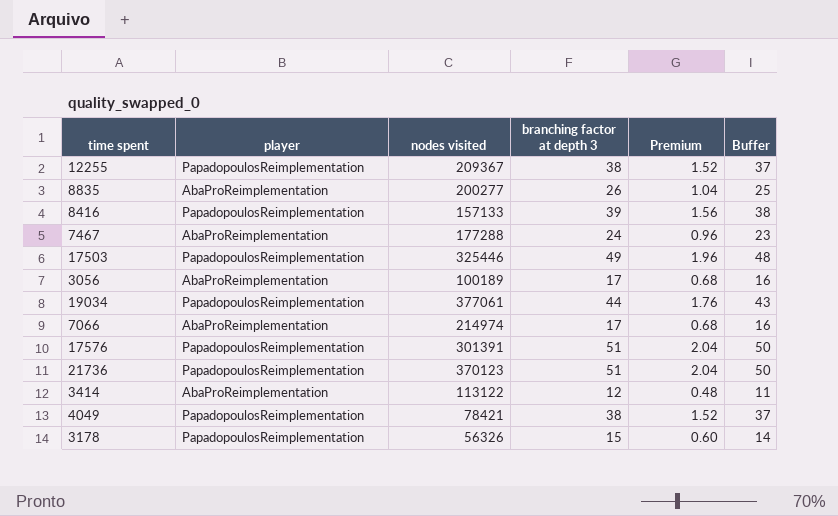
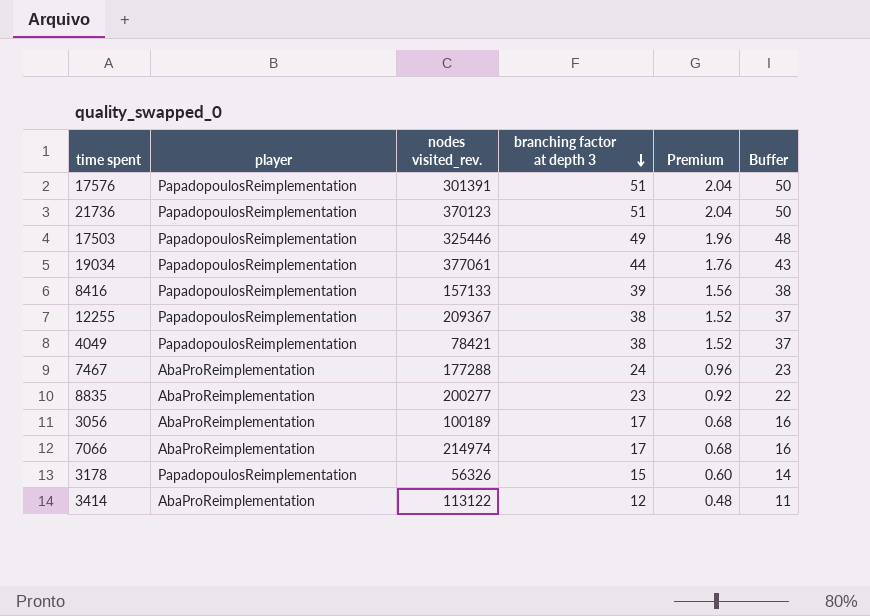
row order: none -> branching factor at depth 3 descending
column name: nodes visited -> nodes visited_rev.
8835 | branching factor at depth 3: 26 -> 23
8835 | Premium: 1.04 -> 0.92
8835 | Buffer: 25 -> 22

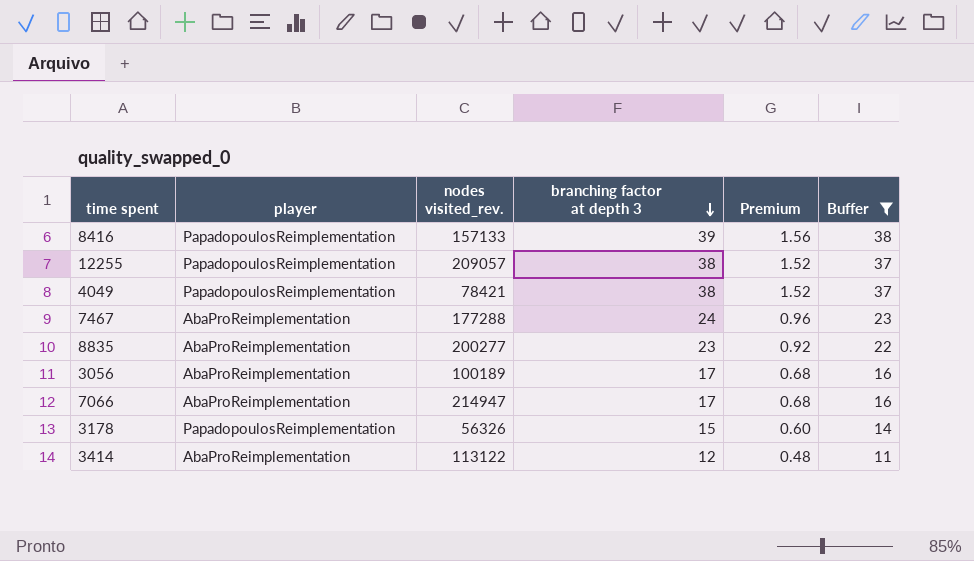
filter: none -> Buffer <= 38
12255 | nodes visited_rev.: 209367 -> 209057
7066 | nodes visited_rev.: 214974 -> 214947

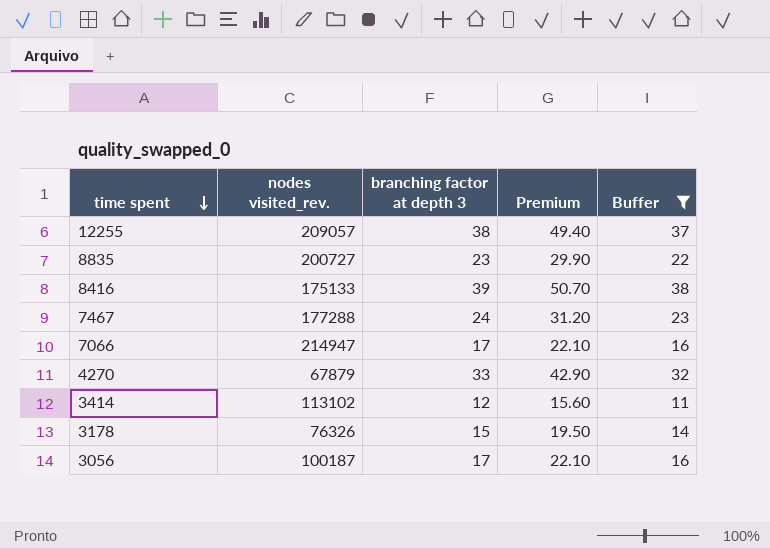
row order: branching factor at depth 3 descending -> time spent descending
column player | position: 2 -> none
column Premium | formula: [branching factor at depth 3] * 0.04 -> [branching factor at depth 3] * 1.3
row 4049: PapadopoulosReimplementation | 78421 | 38 | 1.52 | 37 -> none
8835 | nodes visited_rev.: 200277 -> 200727
8416 | nodes visited_rev.: 157133 -> 175133
row 4270: none -> 67879 | 33 | 42.90 | 32
3414 | nodes visited_rev.: 113122 -> 113102
3178 | nodes visited_rev.: 56326 -> 76326
3056 | nodes visited_rev.: 100189 -> 100187

